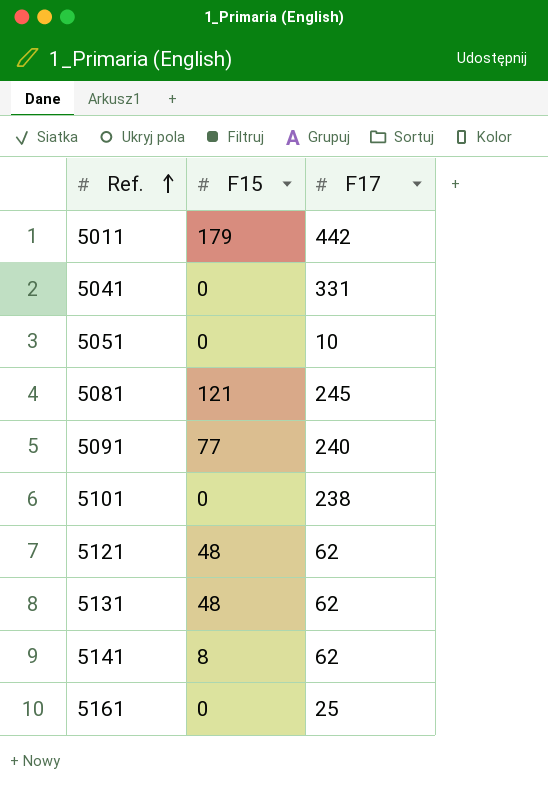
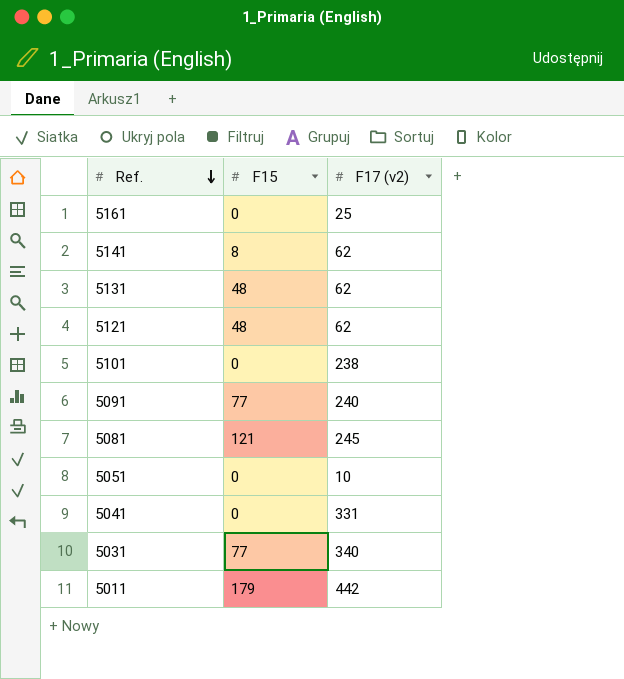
row order: Ref. ascending -> Ref. descending
column name: F17 -> F17 (v2)
row 5031: none -> 77 | 340

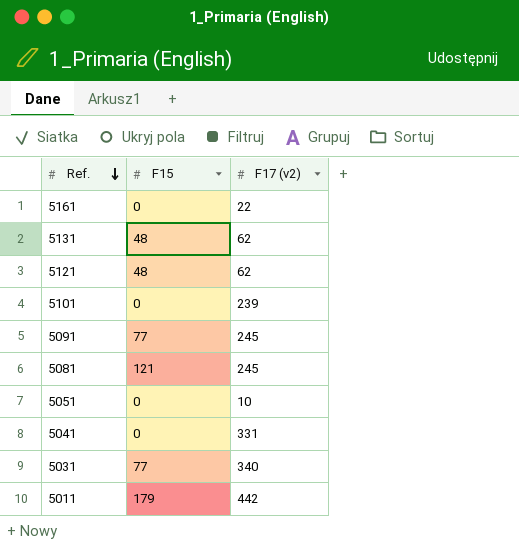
row 5141: 8 | 62 -> none
5161 | F17 (v2): 25 -> 22
5101 | F17 (v2): 238 -> 239
5091 | F17 (v2): 240 -> 245

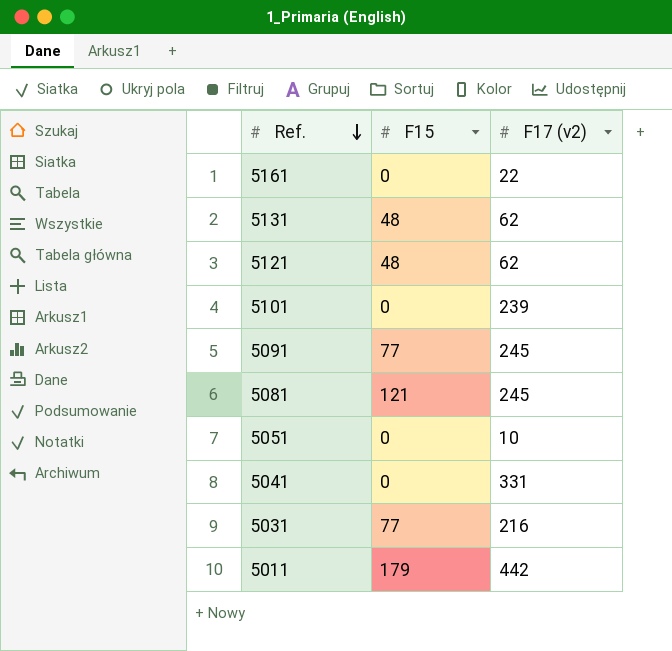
5031 | F17 (v2): 340 -> 216

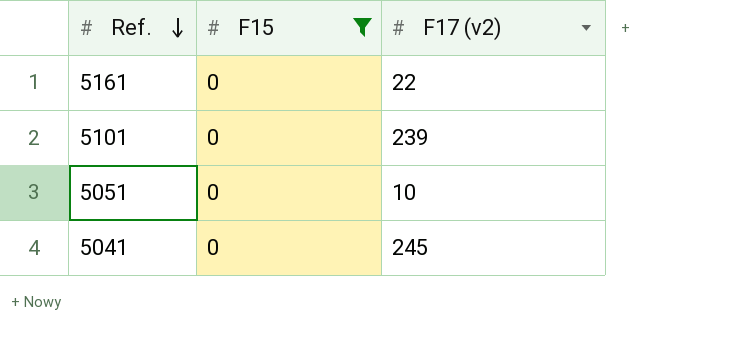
filter: none -> F15 = 0
5041 | F17 (v2): 331 -> 245

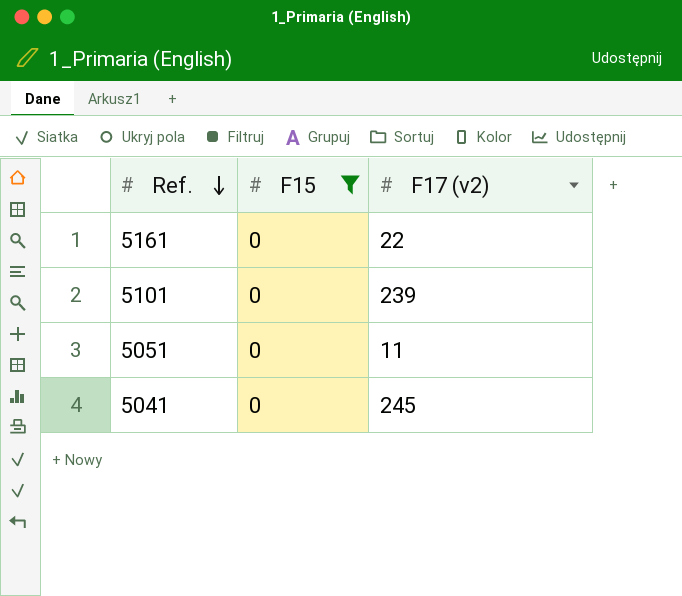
5051 | F17 (v2): 10 -> 11

